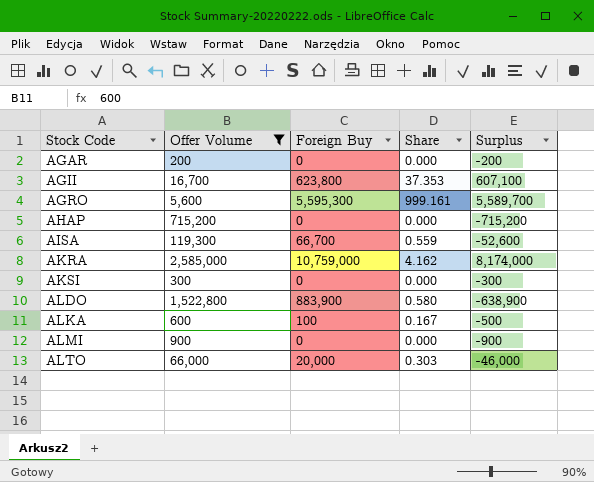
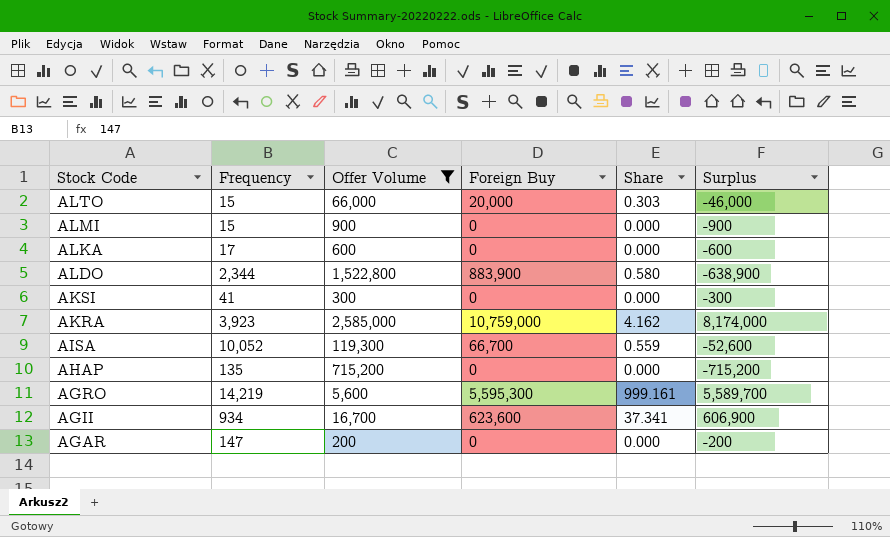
row order: Stock Code ascending -> Stock Code descending
column Frequency | position: none -> 2
ALKA | Foreign Buy: 100 -> 0
ALKA | Share: 0.167 -> 0.000
ALKA | Surplus: -500 -> -600
AGII | Foreign Buy: 623,800 -> 623,600
AGII | Share: 37.353 -> 37.341
AGII | Surplus: 607,100 -> 606,900

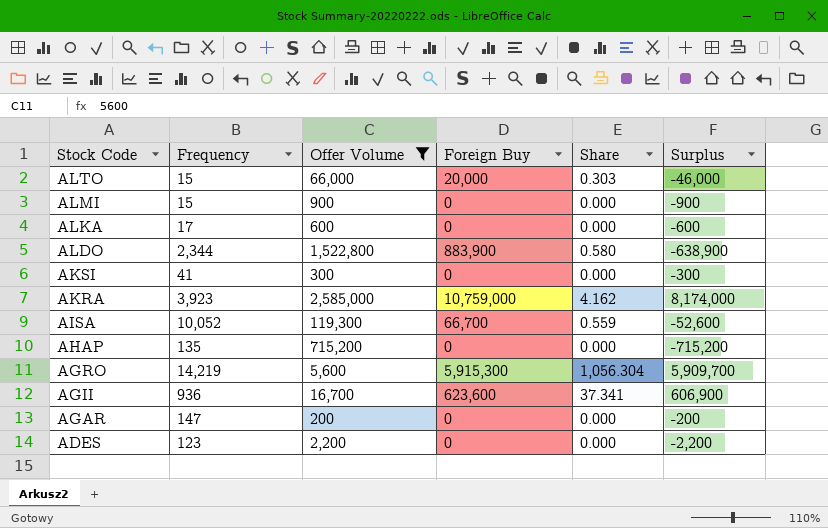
AGRO | Foreign Buy: 5,595,300 -> 5,915,300
AGRO | Share: 999.161 -> 1,056.304
AGRO | Surplus: 5,589,700 -> 5,909,700
AGII | Frequency: 934 -> 936
row ADES: none -> 123 | 2,200 | 0 | 0.000 | -2,200

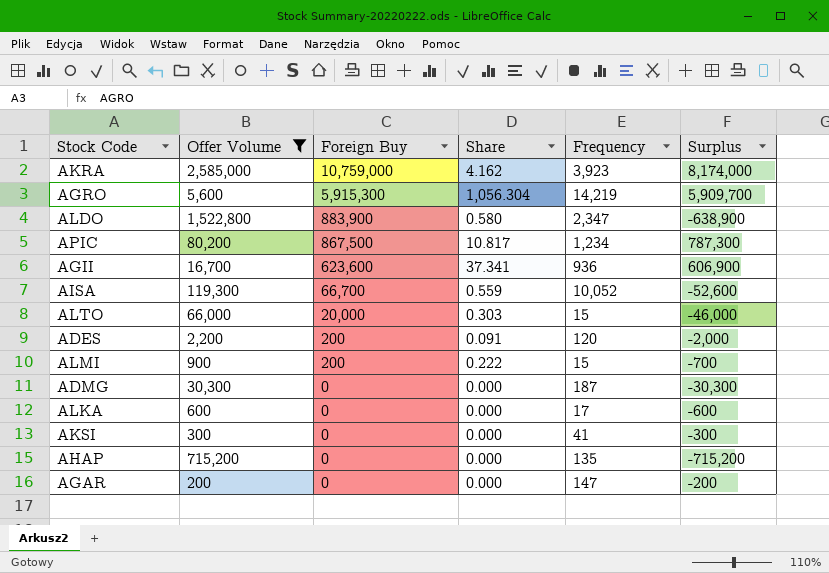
row order: Stock Code descending -> Foreign Buy descending
column Frequency | position: 2 -> 5
ALDO | Frequency: 2,344 -> 2,347
row APIC: none -> 80,200 | 867,500 | 10.817 | 1,234 | 787,300
ADES | Foreign Buy: 0 -> 200
ADES | Share: 0.000 -> 0.091
ADES | Frequency: 123 -> 120
ADES | Surplus: -2,200 -> -2,000
ALMI | Foreign Buy: 0 -> 200
ALMI | Share: 0.000 -> 0.222
ALMI | Surplus: -900 -> -700
row ADMG: none -> 30,300 | 0 | 0.000 | 187 | -30,300

